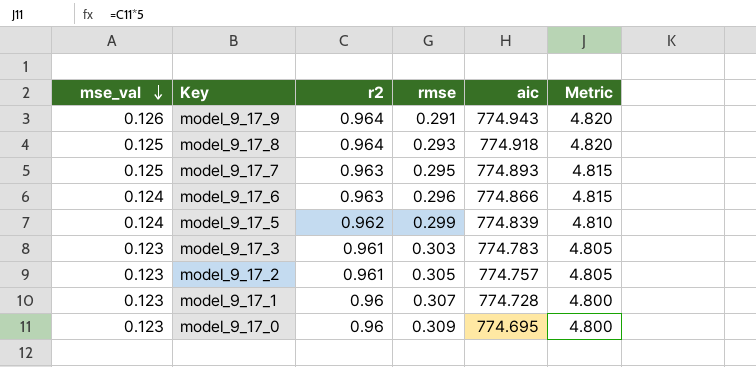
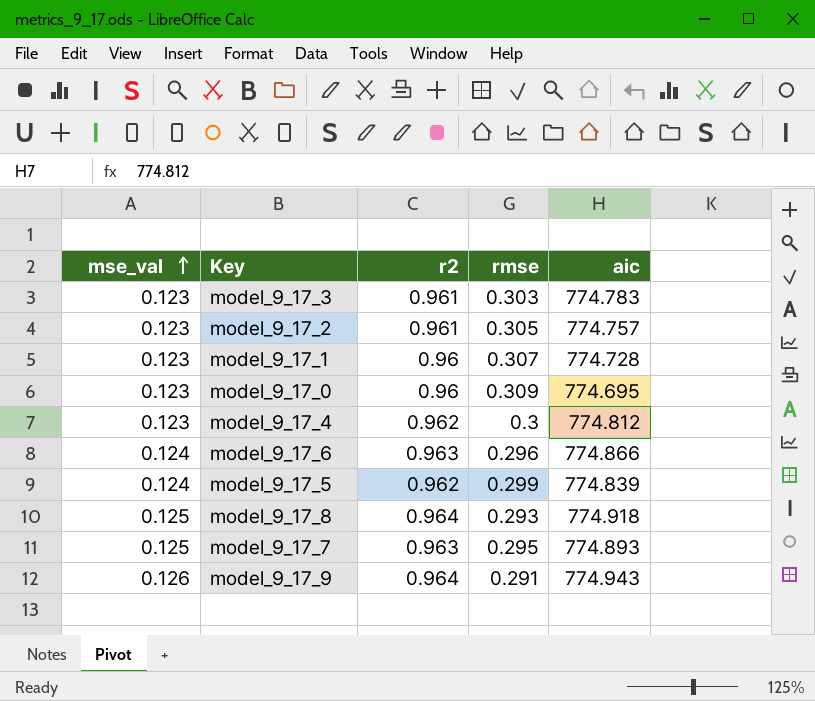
row order: mse_val descending -> mse_val ascending
column Metric | formula: [r2] * 5 -> none
row model_9_17_4: none -> 0.123 | 0.962 | 0.3 | 774.812

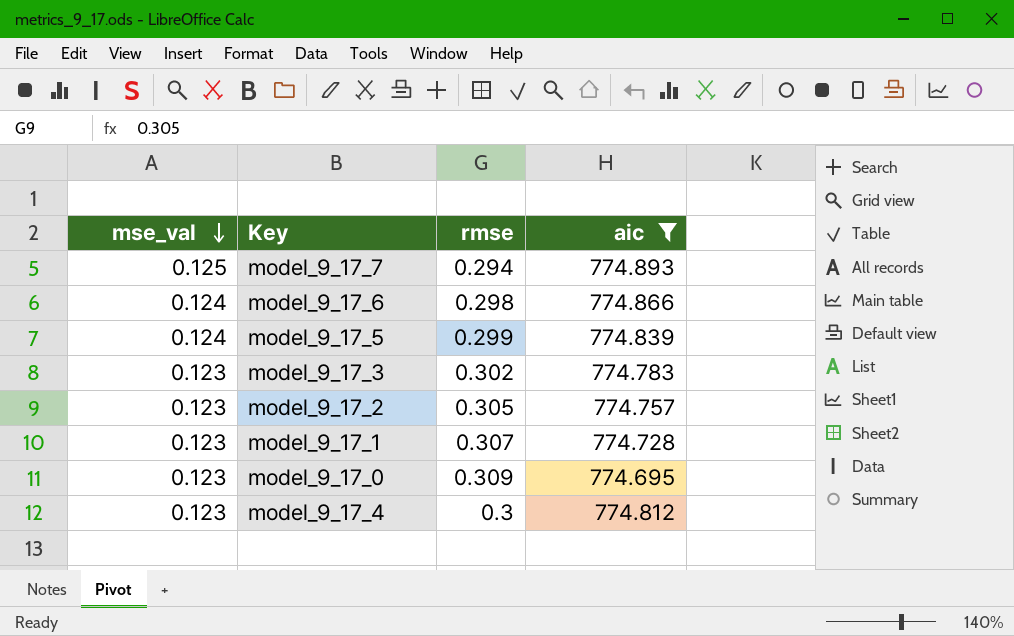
filter: none -> aic <= 774.893
row order: mse_val ascending -> mse_val descending
column r2 | position: 3 -> none
model_9_17_7 | rmse: 0.295 -> 0.294
model_9_17_6 | rmse: 0.296 -> 0.298
model_9_17_3 | rmse: 0.303 -> 0.302

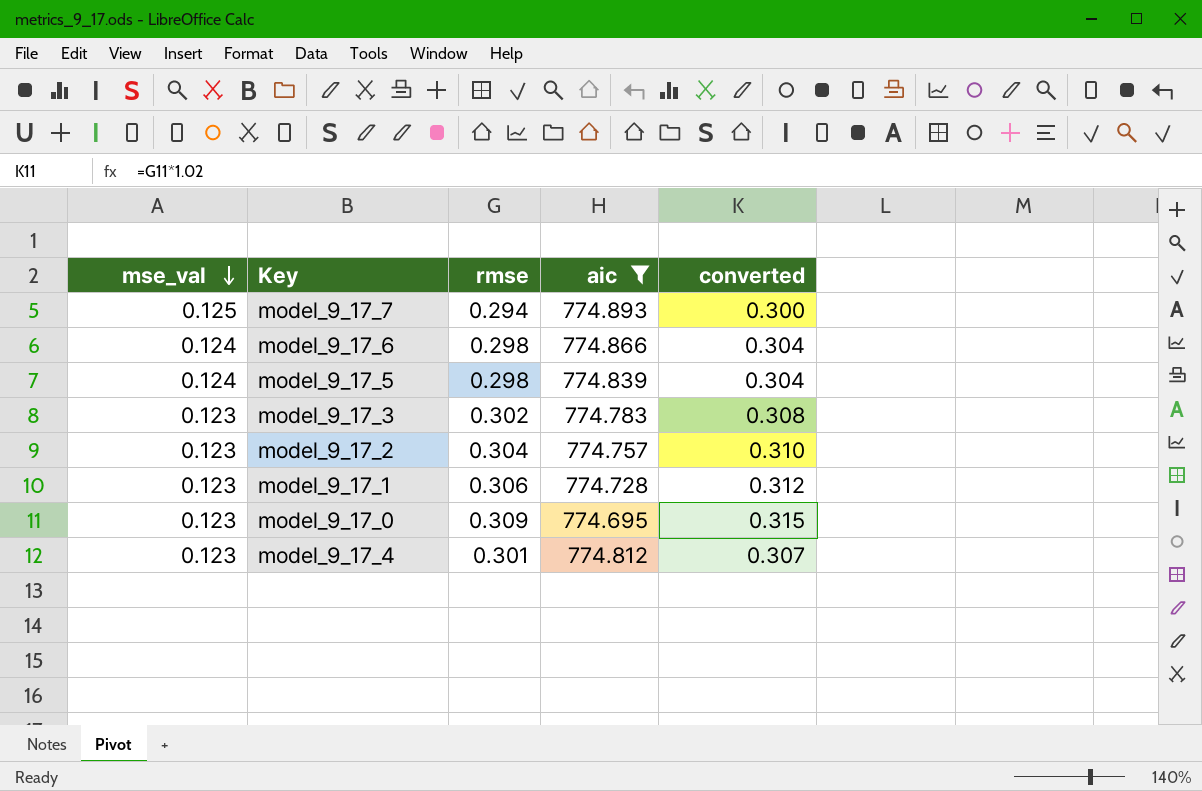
column converted | formula: none -> [rmse] * 1.02
model_9_17_5 | rmse: 0.299 -> 0.298
model_9_17_2 | rmse: 0.305 -> 0.304
model_9_17_1 | rmse: 0.307 -> 0.306
model_9_17_4 | rmse: 0.3 -> 0.301

